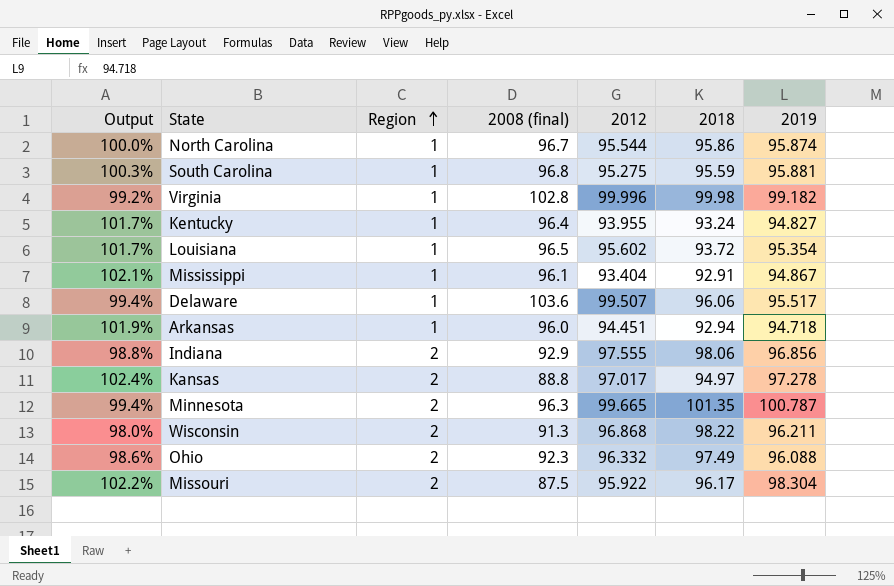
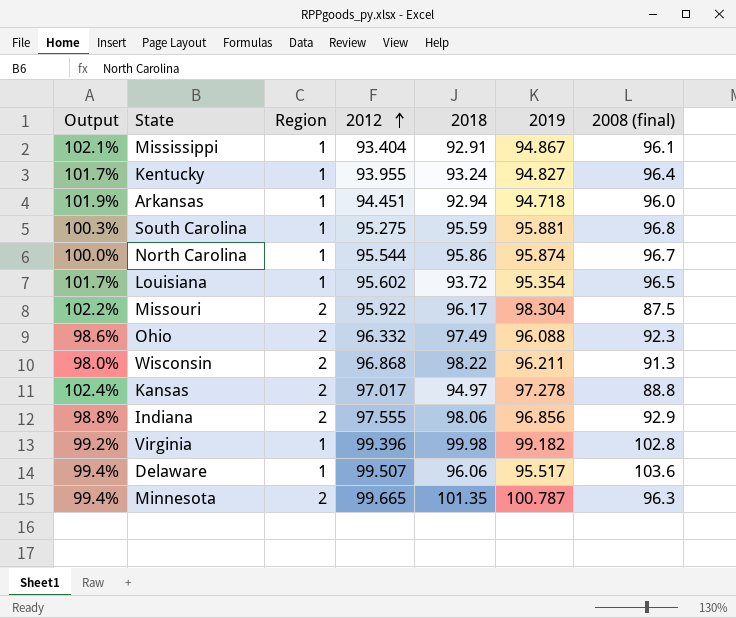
row order: Region ascending -> 2012 ascending
column 2008 (final) | position: 4 -> 7
Virginia | 2012: 99.996 -> 99.396

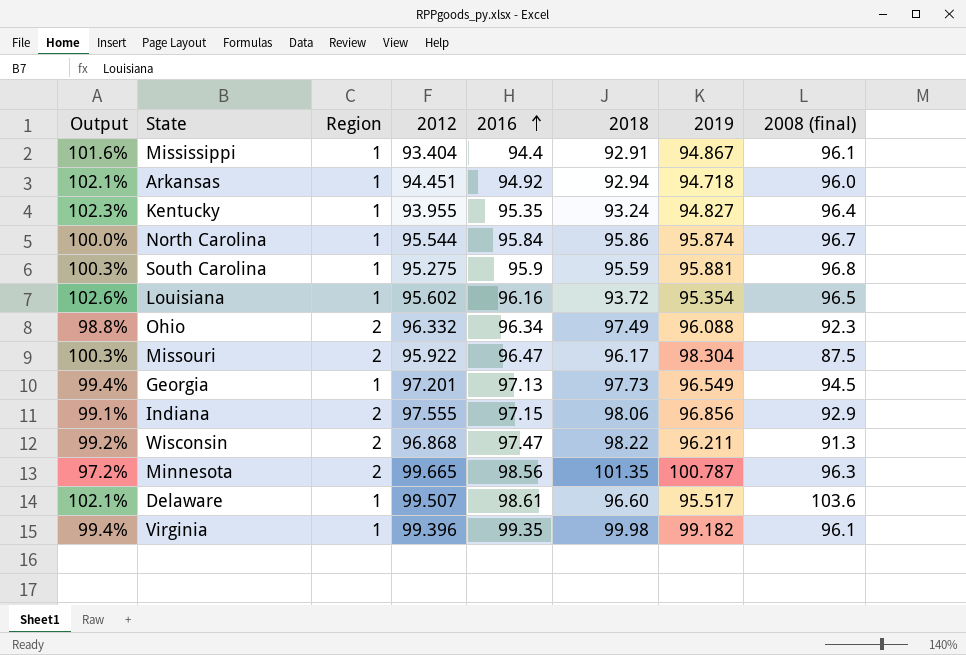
row order: 2012 ascending -> 2016 ascending
column Output | formula: [2019] / [2018] -> [2016] / [2018]
column 2016 | position: none -> 5
row Kansas: 102.4% | 2 | 97.017 | 94.97 | 97.278 | 88.8 -> none
row Georgia: none -> 99.4% | 1 | 97.201 | 97.13 | 97.73 | 96.549 | 94.5
Delaware | 2018: 96.06 -> 96.60
Virginia | 2008 (final): 102.8 -> 96.1

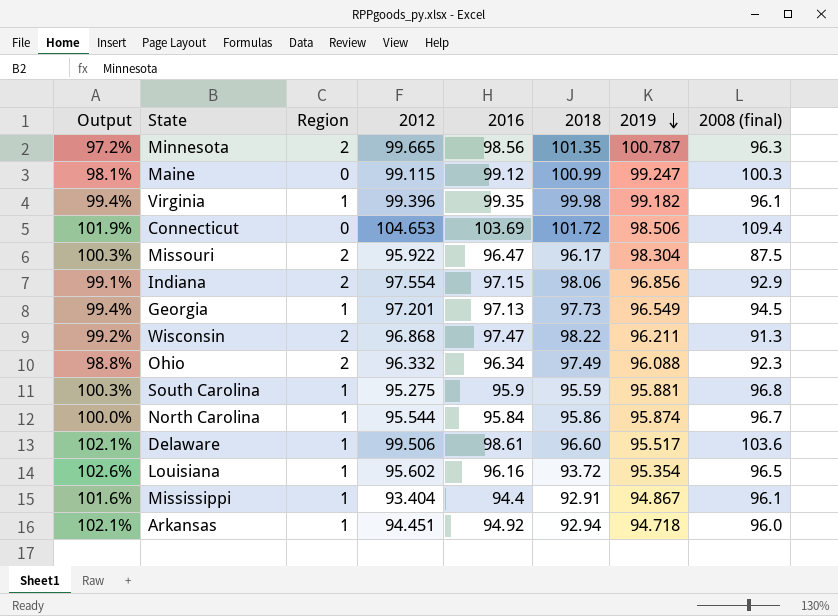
row order: 2016 ascending -> 2019 descending
row Kentucky: 102.3% | 1 | 93.955 | 95.35 | 93.24 | 94.827 | 96.4 -> none
row Maine: none -> 98.1% | 0 | 99.115 | 99.12 | 100.99 | 99.247 | 100.3
row Connecticut: none -> 101.9% | 0 | 104.653 | 103.69 | 101.72 | 98.506 | 109.4
Indiana | 2012: 97.555 -> 97.554
Delaware | 2012: 99.507 -> 99.506

